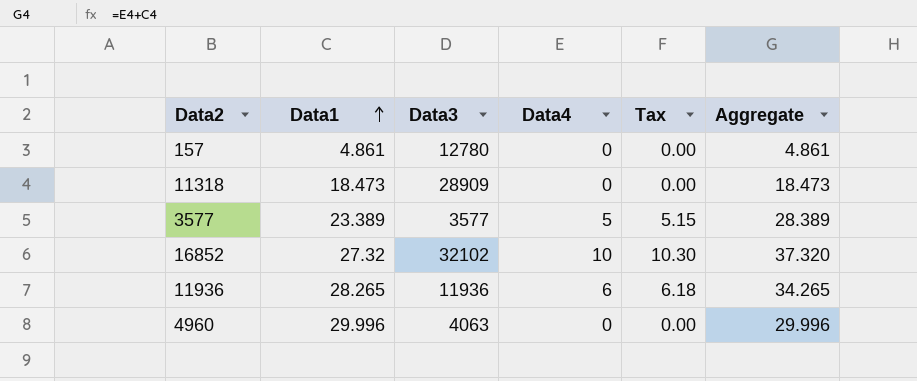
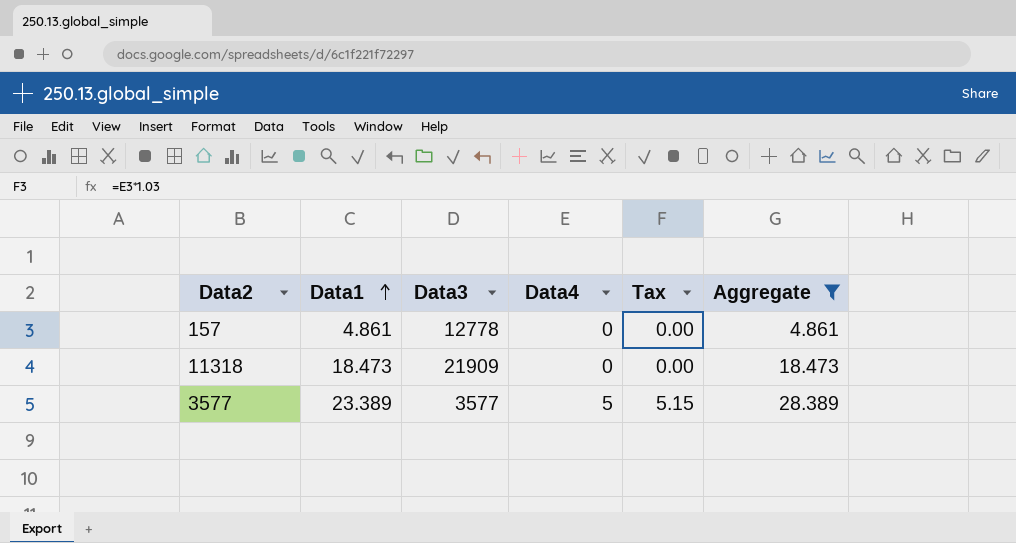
filter: none -> Aggregate <= 28.389
157 | Data3: 12780 -> 12778
11318 | Data3: 28909 -> 21909

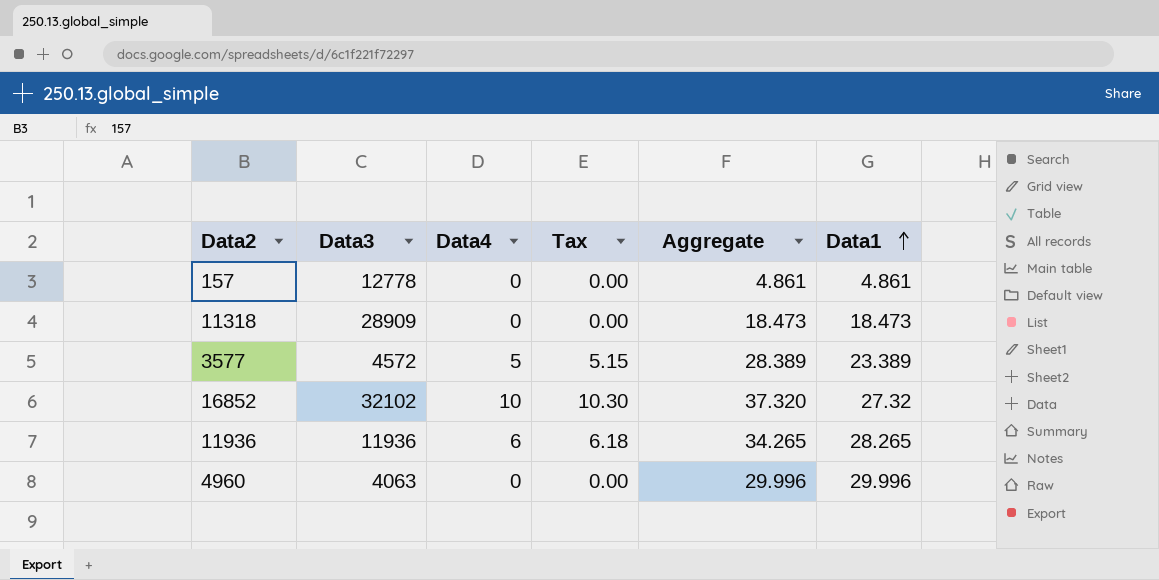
filter: Aggregate <= 28.389 -> none
column Data1 | position: 2 -> 6
11318 | Data3: 21909 -> 28909
3577 | Data3: 3577 -> 4572

